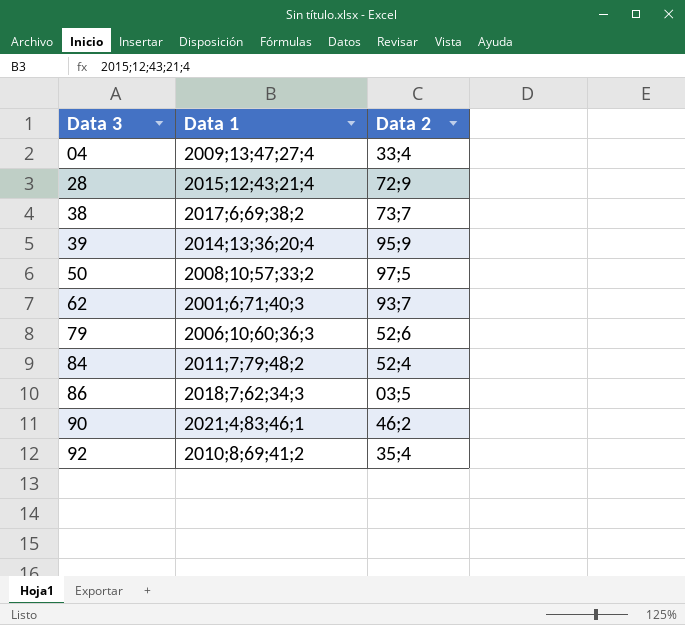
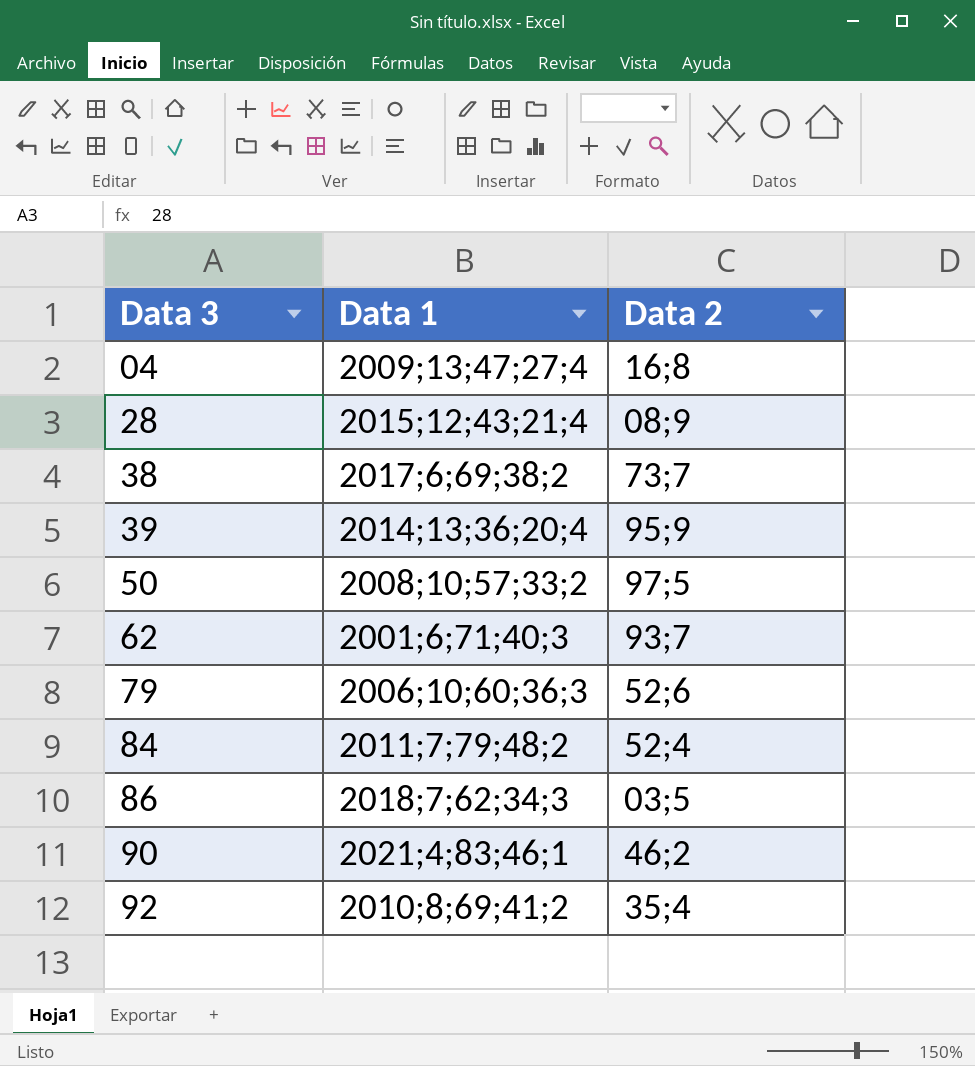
04 | Data 2: 33;4 -> 16;8
28 | Data 2: 72;9 -> 08;9

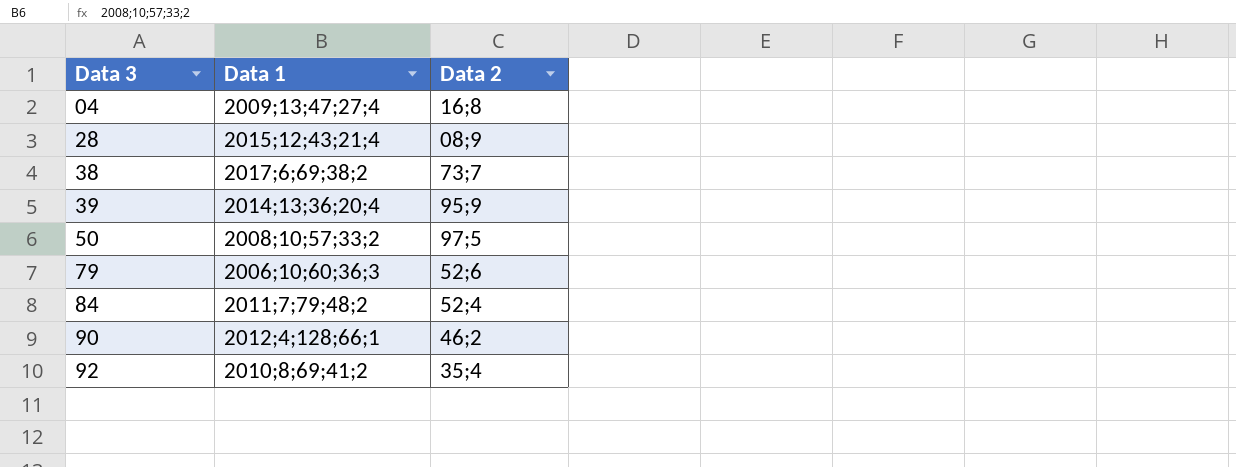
row 62: 2001;6;71;40;3 | 93;7 -> none
row 86: 2018;7;62;34;3 | 03;5 -> none
90 | Data 1: 2021;4;83;46;1 -> 2012;4;128;66;1

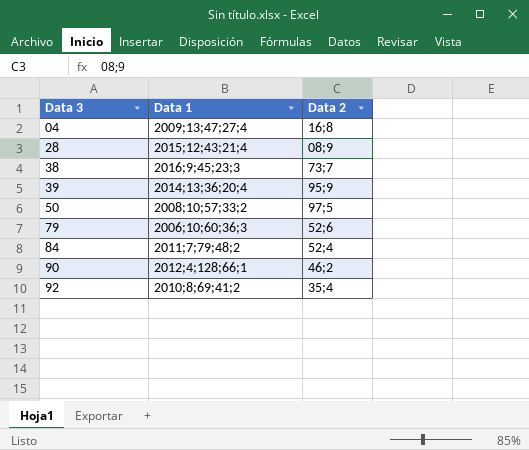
38 | Data 1: 2017;6;69;38;2 -> 2016;9;45;23;3

